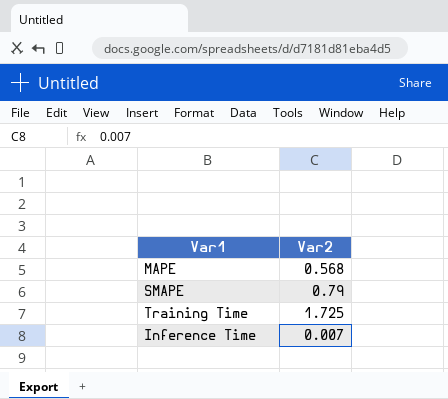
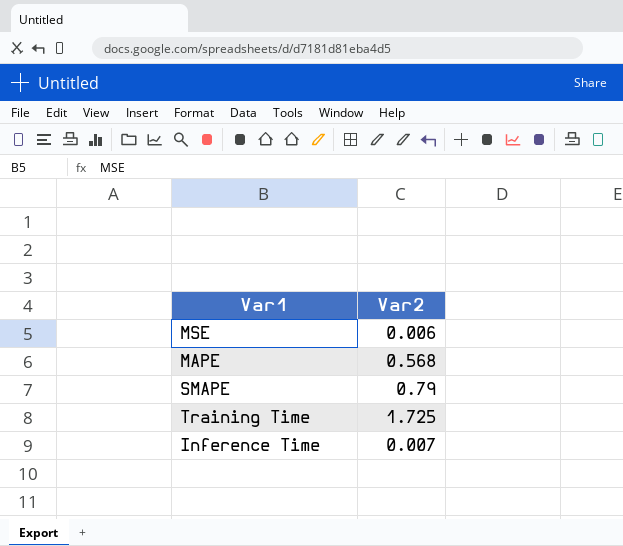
row MSE: none -> 0.006

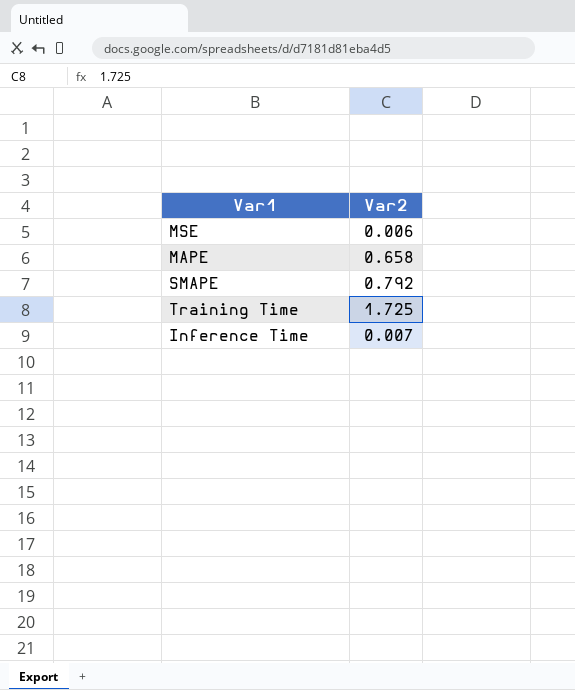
MAPE | Var2: 0.568 -> 0.658
SMAPE | Var2: 0.79 -> 0.792

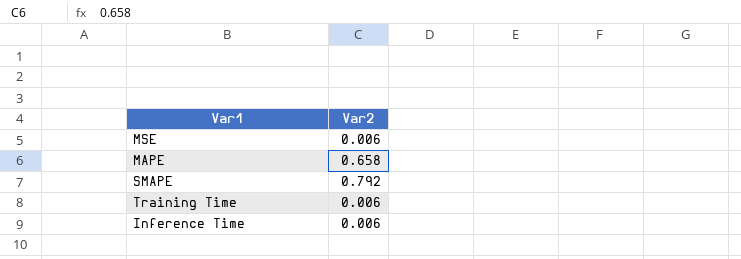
Training Time | Var2: 1.725 -> 0.006
Inference Time | Var2: 0.007 -> 0.006

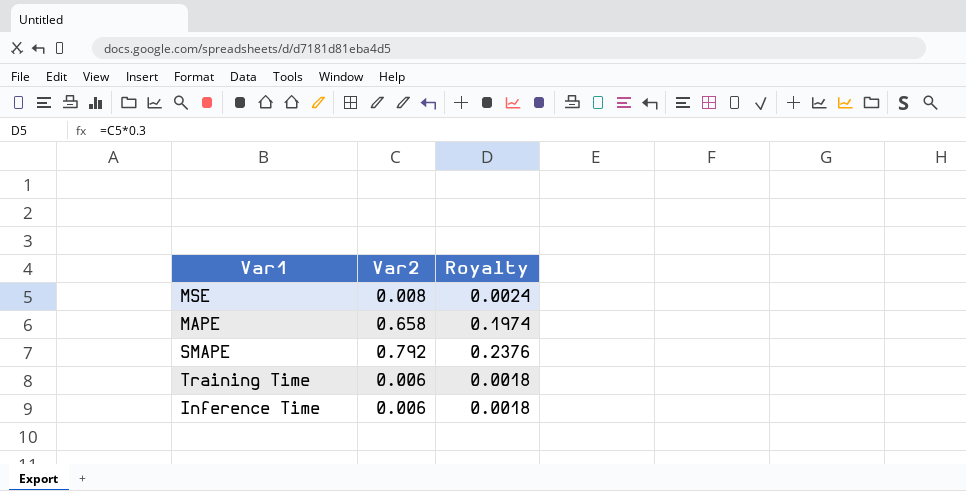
column Royalty | formula: none -> [Var2] * 0.3
MSE | Var2: 0.006 -> 0.008

